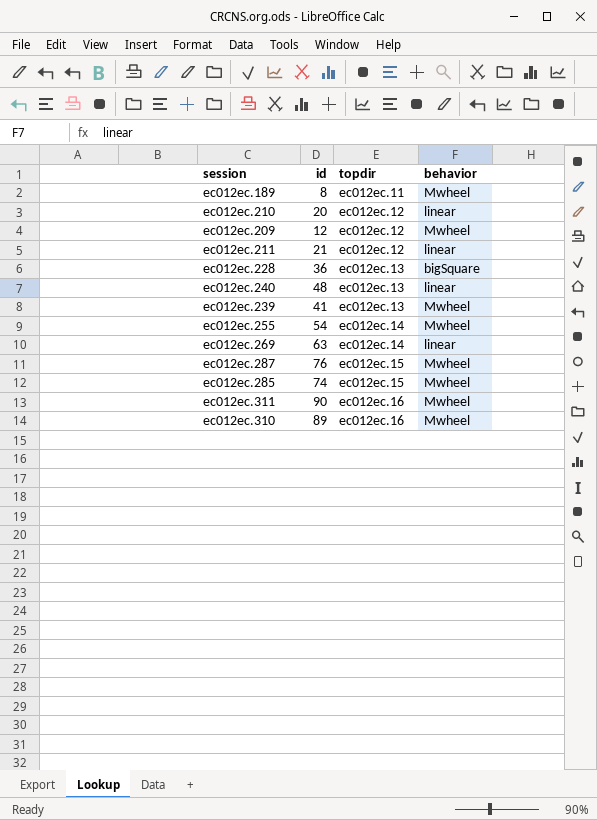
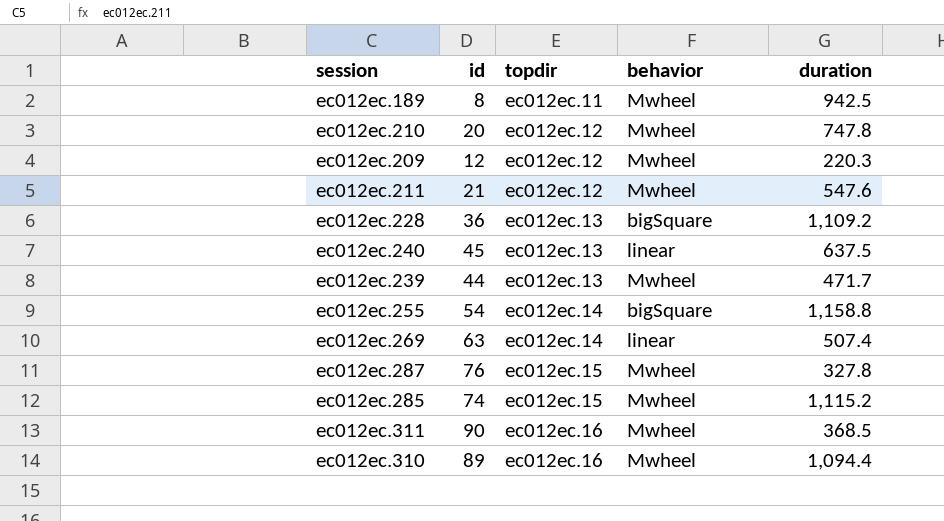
column duration | position: none -> 5
ec012ec.210 | behavior: linear -> Mwheel
ec012ec.211 | behavior: linear -> Mwheel
ec012ec.240 | id: 48 -> 45
ec012ec.239 | id: 41 -> 44
ec012ec.255 | behavior: Mwheel -> bigSquare

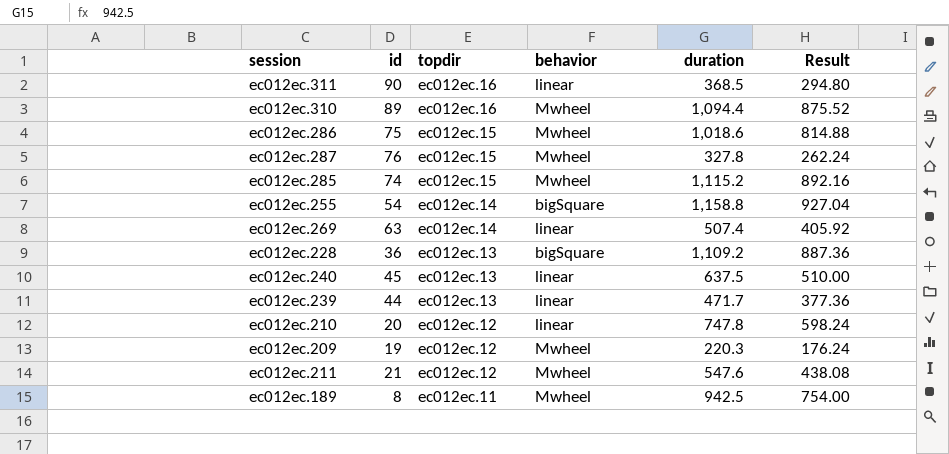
row order: topdir ascending -> topdir descending
column Result | formula: none -> [duration] * 0.8
ec012ec.311 | behavior: Mwheel -> linear
row ec012ec.286: none -> 75 | ec012ec.15 | Mwheel | 1,018.6 | 814.88
ec012ec.239 | behavior: Mwheel -> linear
ec012ec.210 | behavior: Mwheel -> linear
ec012ec.209 | id: 12 -> 19

